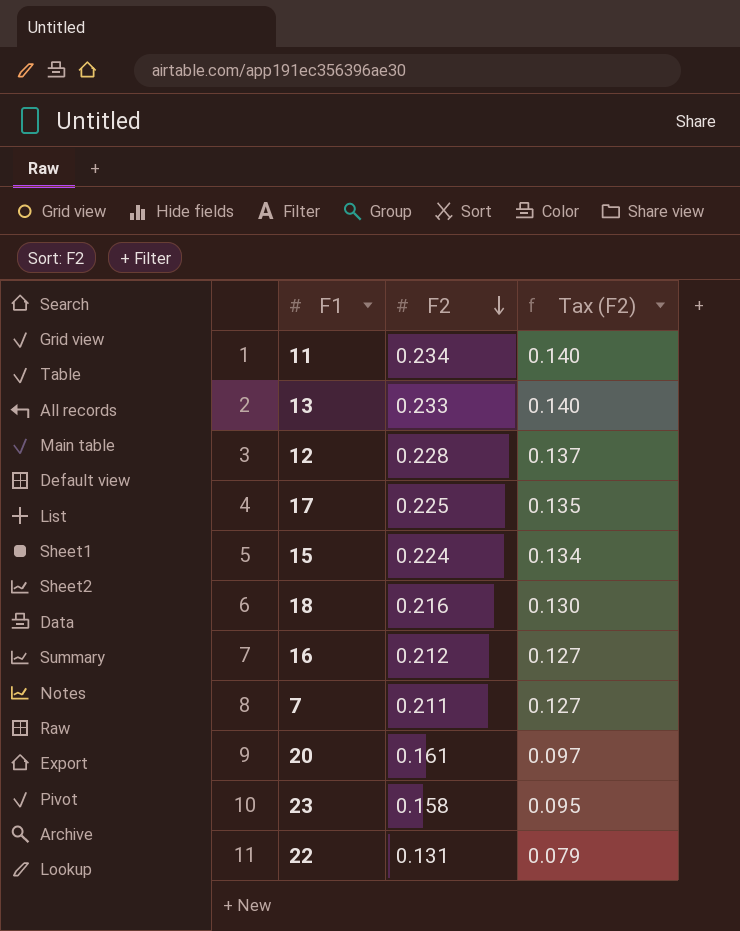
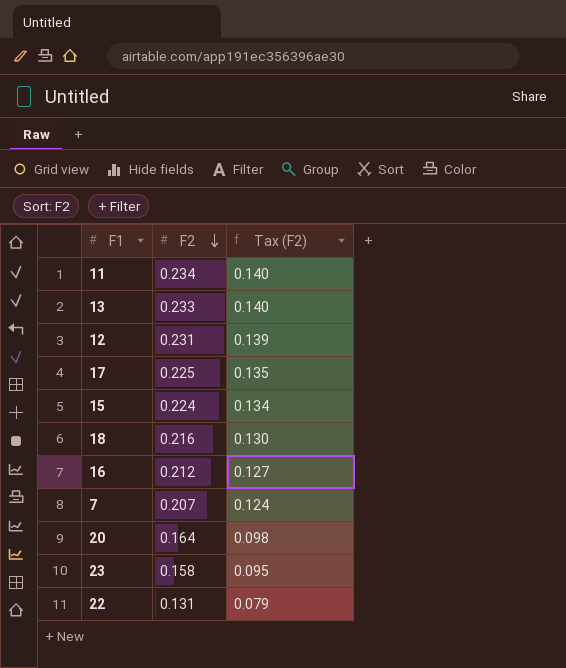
12 | F2: 0.228 -> 0.231
12 | Tax (F2): 0.137 -> 0.139
7 | F2: 0.211 -> 0.207
7 | Tax (F2): 0.127 -> 0.124
20 | F2: 0.161 -> 0.164
20 | Tax (F2): 0.097 -> 0.098

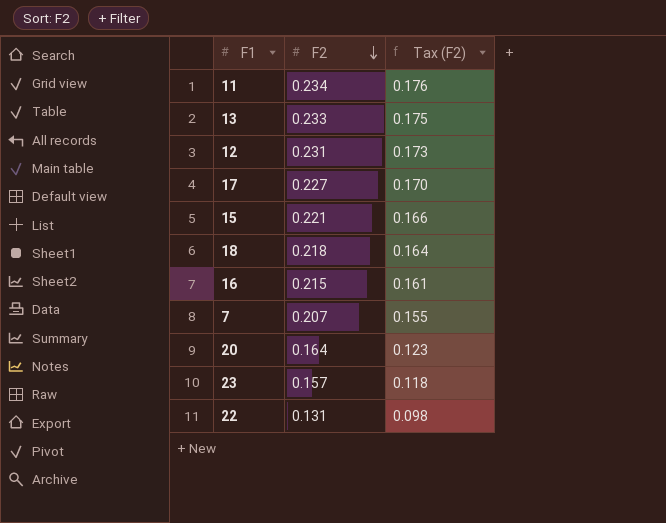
column Tax (F2) | formula: [F2] * 0.6 -> [F2] * 0.75
17 | F2: 0.225 -> 0.227
15 | F2: 0.224 -> 0.221
18 | F2: 0.216 -> 0.218
16 | F2: 0.212 -> 0.215
23 | F2: 0.158 -> 0.157

